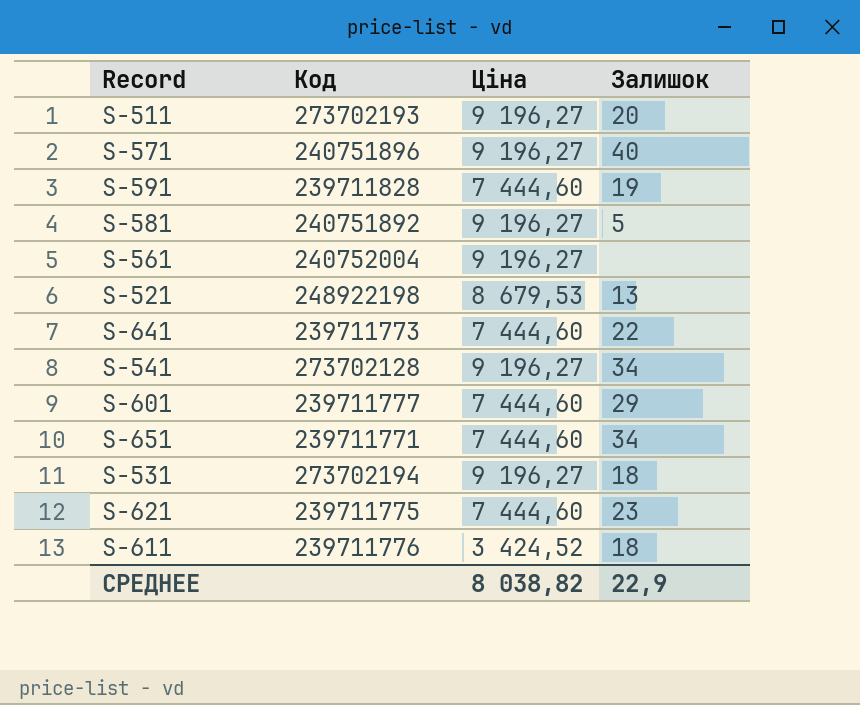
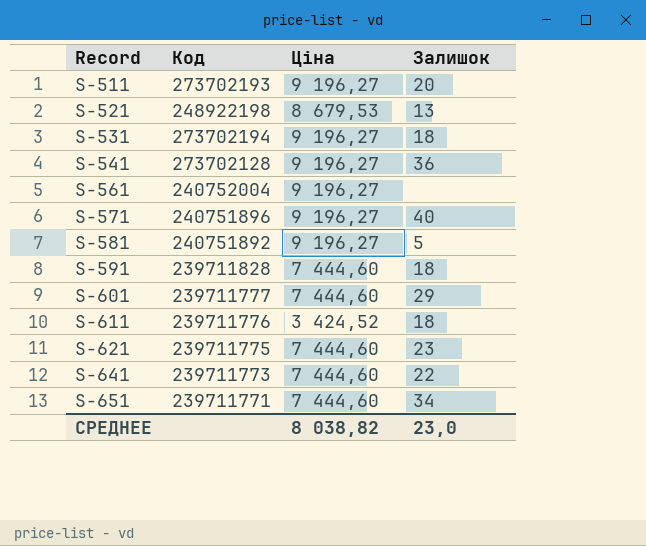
row order: none -> Record ascending
S-541 | Залишок: 34 -> 36
S-591 | Залишок: 19 -> 18
СРЕДНЕЕ | Залишок: 22,9 -> 23,0

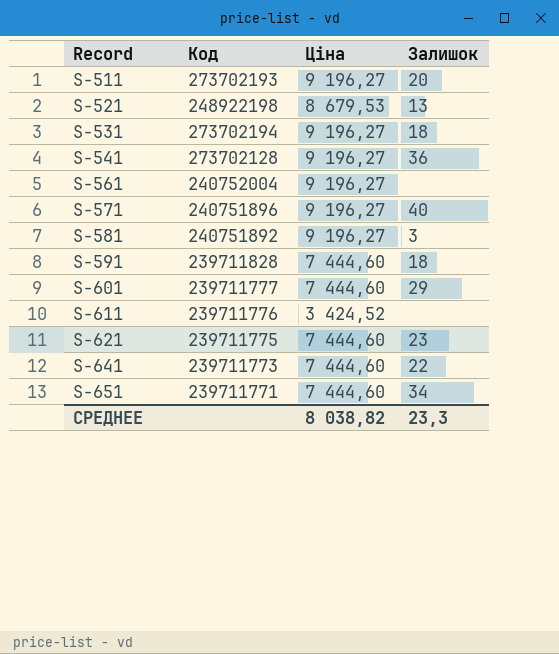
S-581 | Залишок: 5 -> 3
S-611 | Залишок: 18 -> none
СРЕДНЕЕ | Залишок: 23,0 -> 23,3

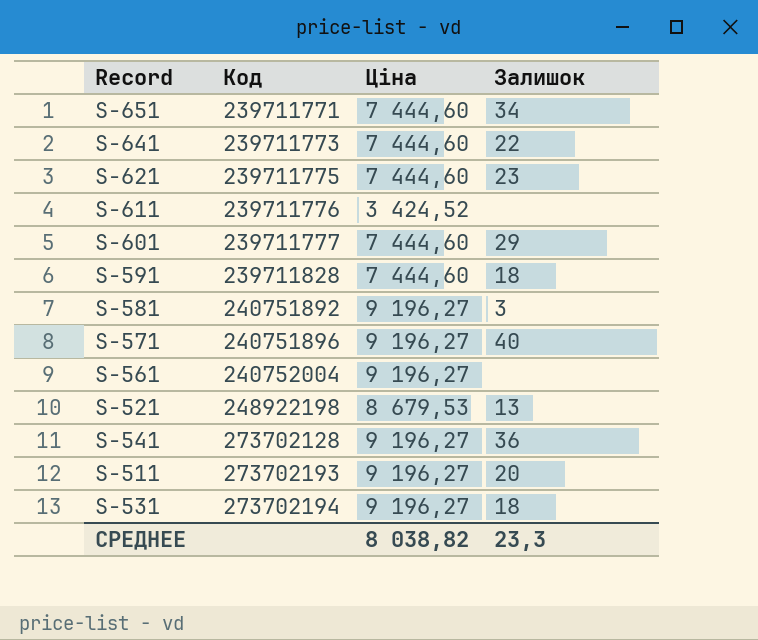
row order: Record ascending -> Код ascending

